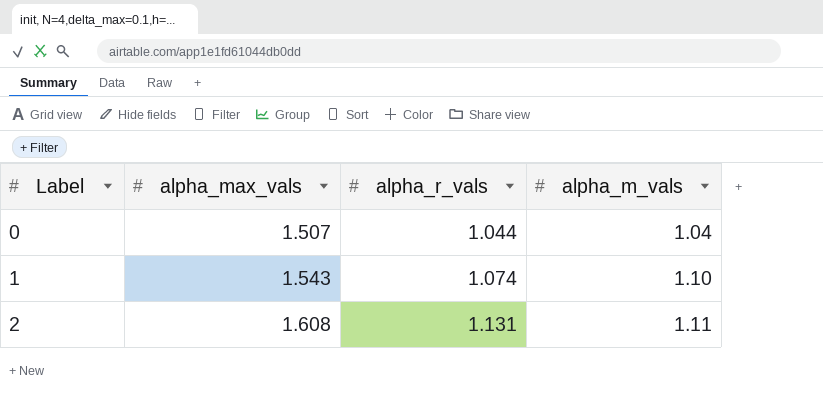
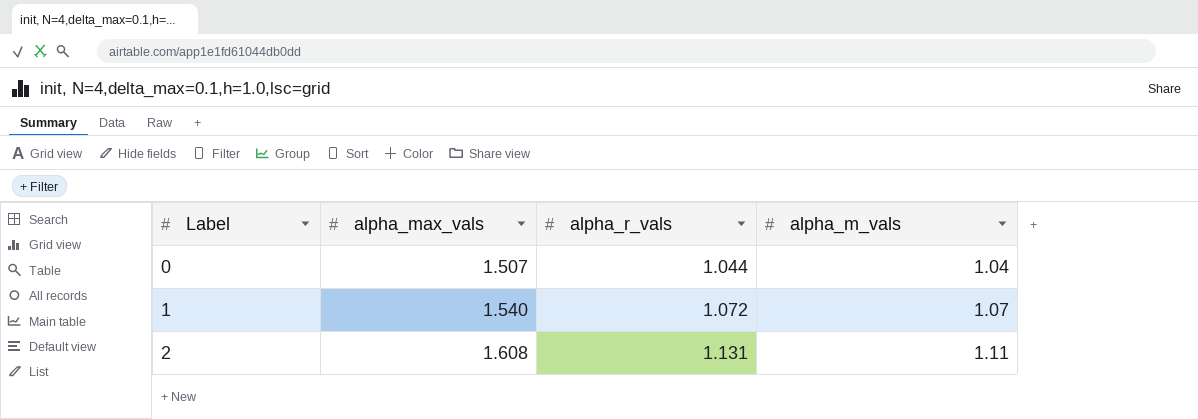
1 | alpha_max_vals: 1.543 -> 1.540
1 | alpha_r_vals: 1.074 -> 1.072
1 | alpha_m_vals: 1.10 -> 1.07

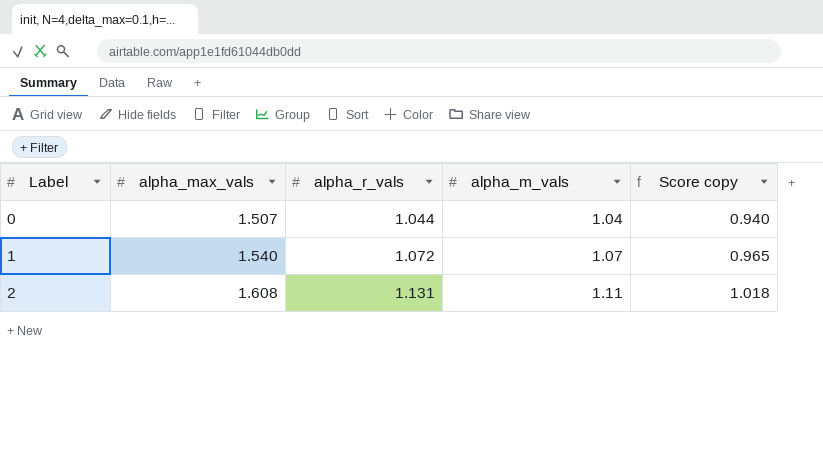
column Score copy | formula: none -> [alpha_r_vals] * 0.9

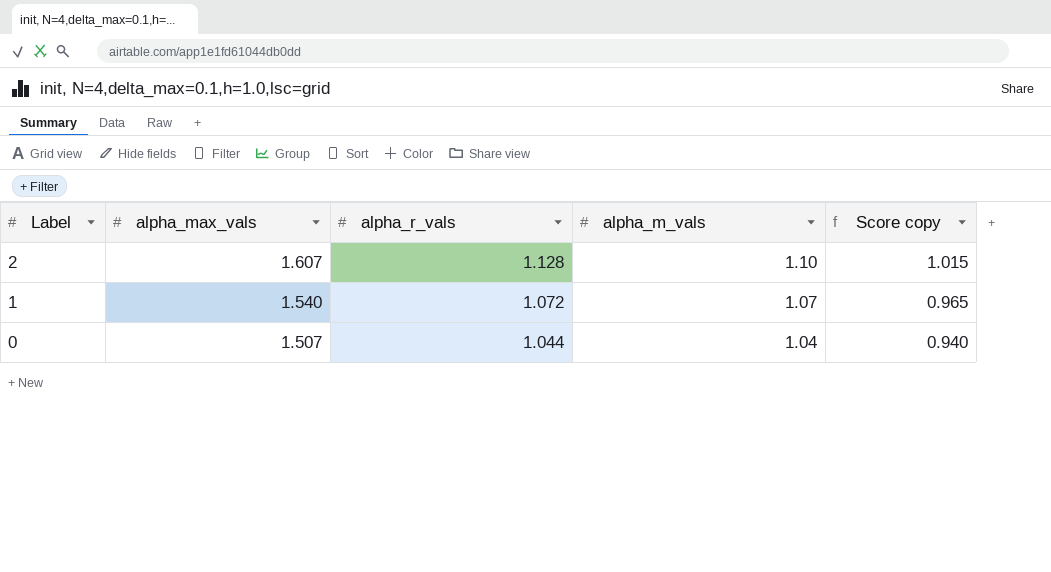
row order: Label ascending -> Label descending
2 | alpha_max_vals: 1.608 -> 1.607
2 | alpha_r_vals: 1.131 -> 1.128
2 | alpha_m_vals: 1.11 -> 1.10
2 | Score copy: 1.018 -> 1.015

